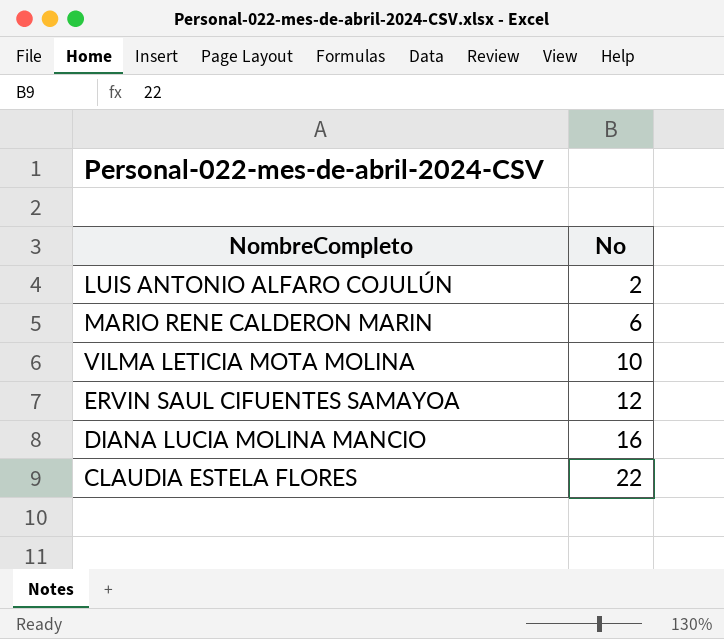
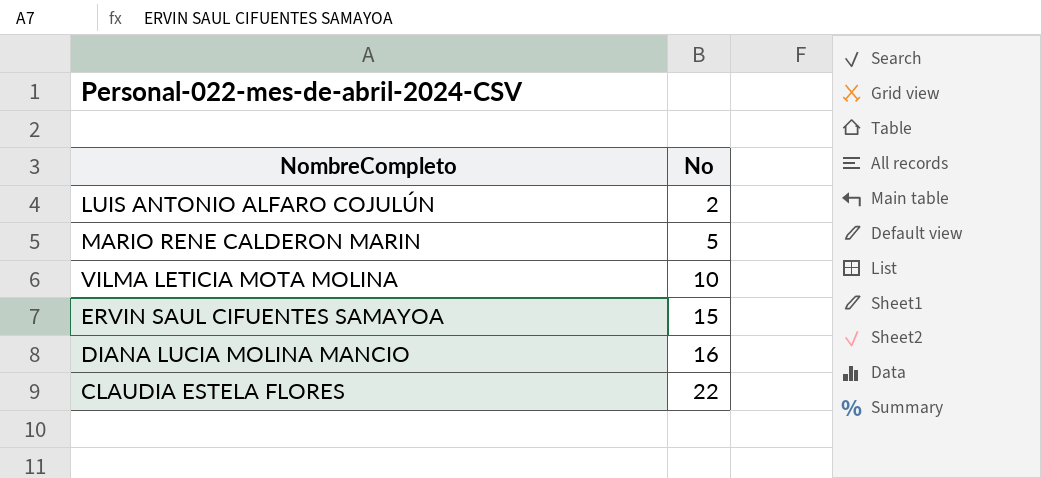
MARIO RENE CALDERON MARIN | No: 6 -> 5
ERVIN SAUL CIFUENTES SAMAYOA | No: 12 -> 15

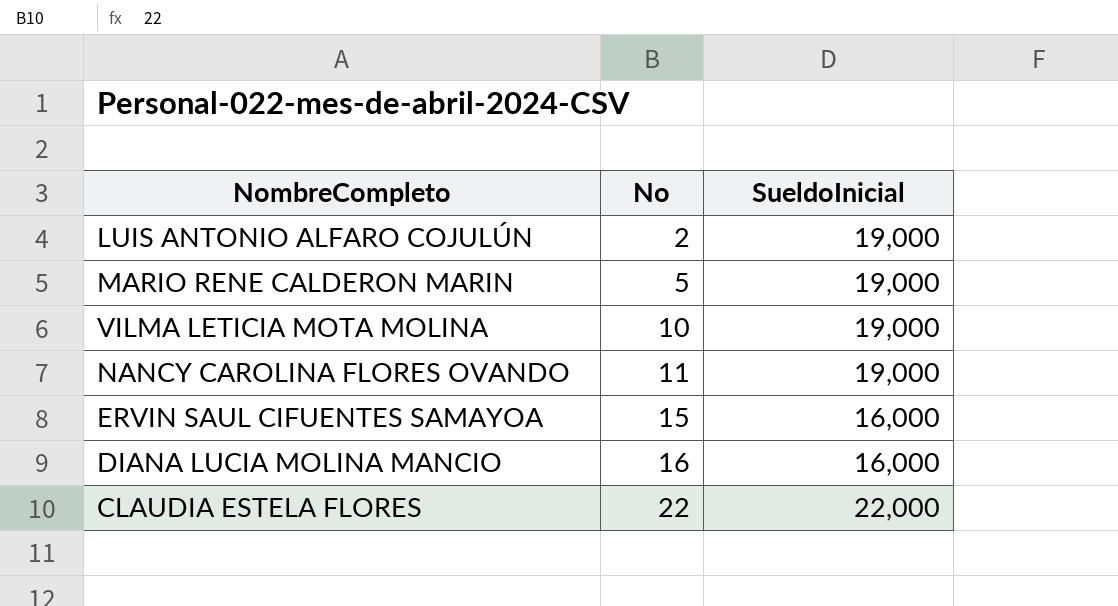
column SueldoInicial | position: none -> 3
row NANCY CAROLINA FLORES OVANDO: none -> 11 | 19,000

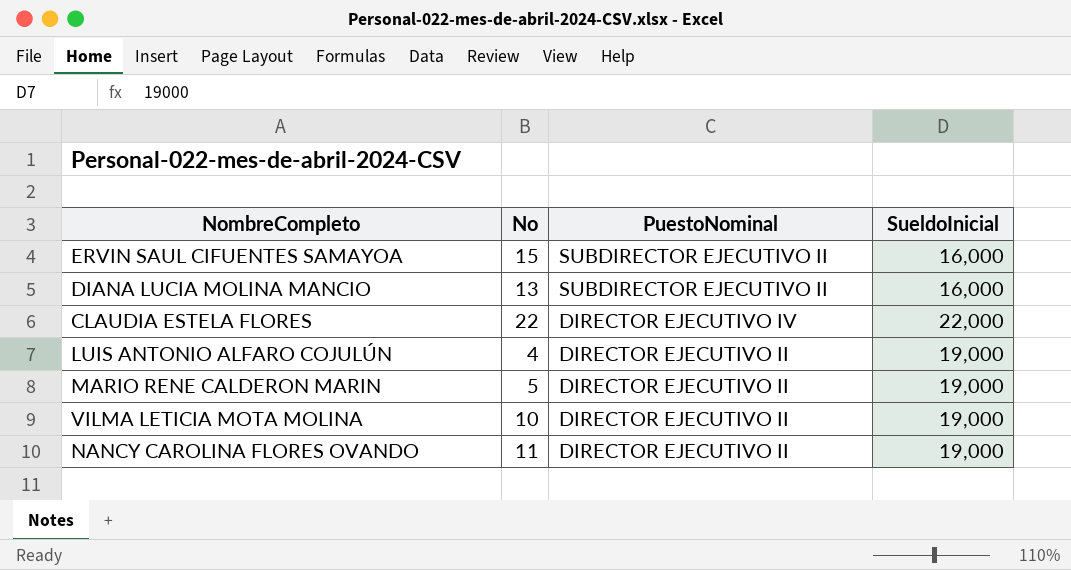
row order: No ascending -> PuestoNominal descending
column PuestoNominal | position: none -> 3
DIANA LUCIA MOLINA MANCIO | No: 16 -> 13
LUIS ANTONIO ALFARO COJULÚN | No: 2 -> 4

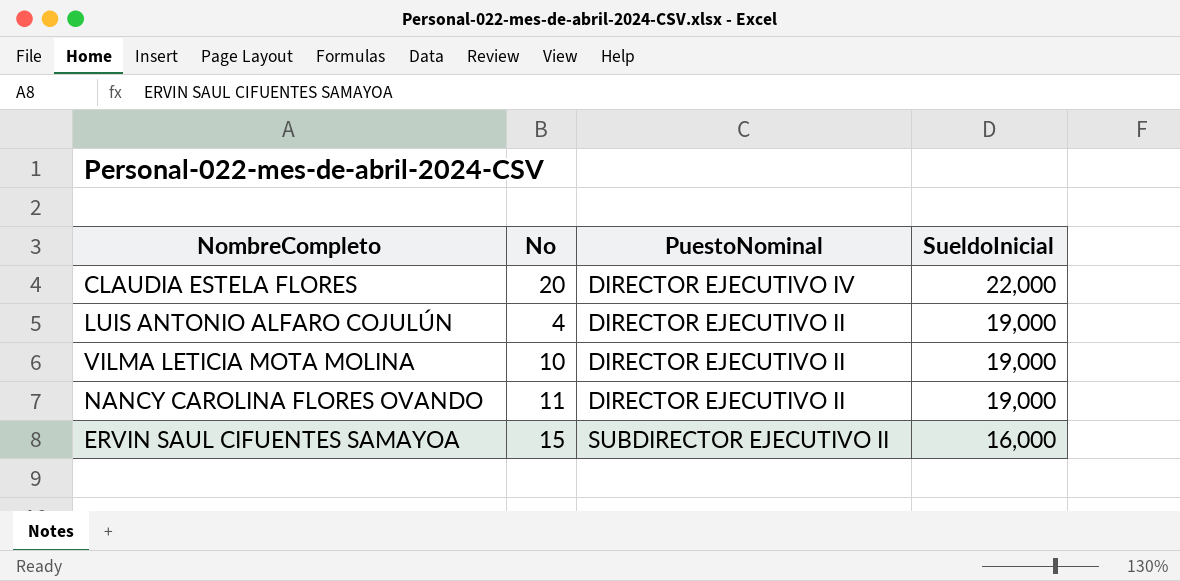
row order: PuestoNominal descending -> SueldoInicial descending
row DIANA LUCIA MOLINA MANCIO: 13 | SUBDIRECTOR EJECUTIVO II | 16,000 -> none
row MARIO RENE CALDERON MARIN: 5 | DIRECTOR EJECUTIVO II | 19,000 -> none
CLAUDIA ESTELA FLORES | No: 22 -> 20

